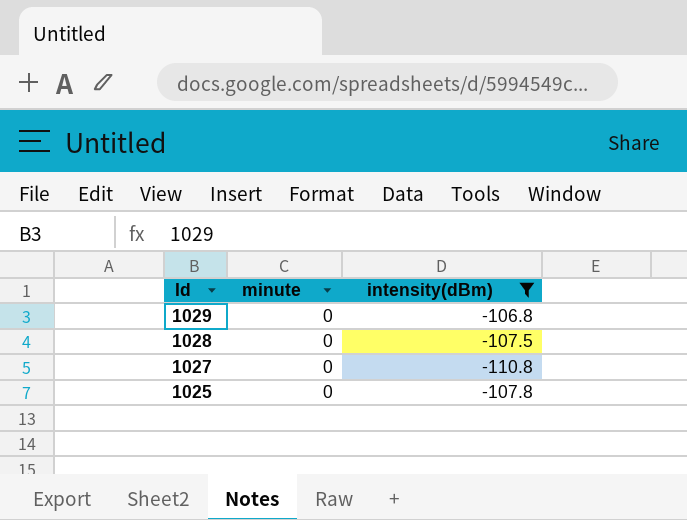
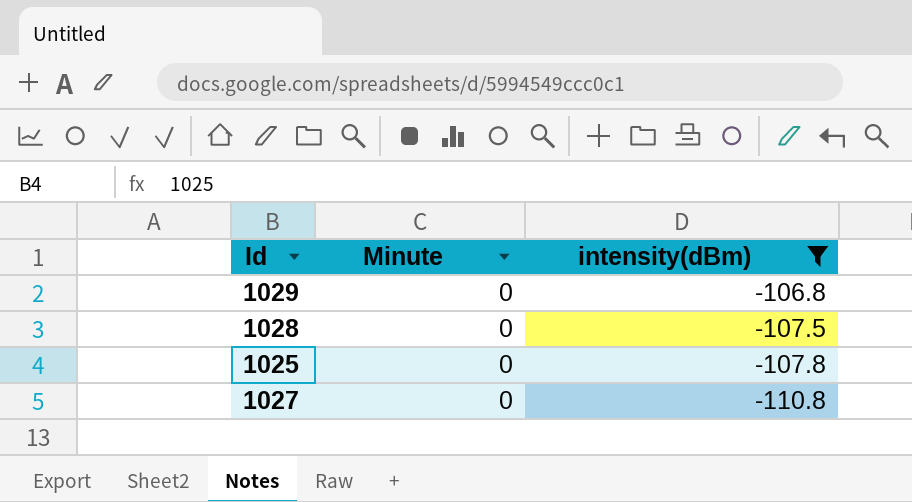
row order: Id descending -> intensity(dBm) descending
column name: minute -> Minute

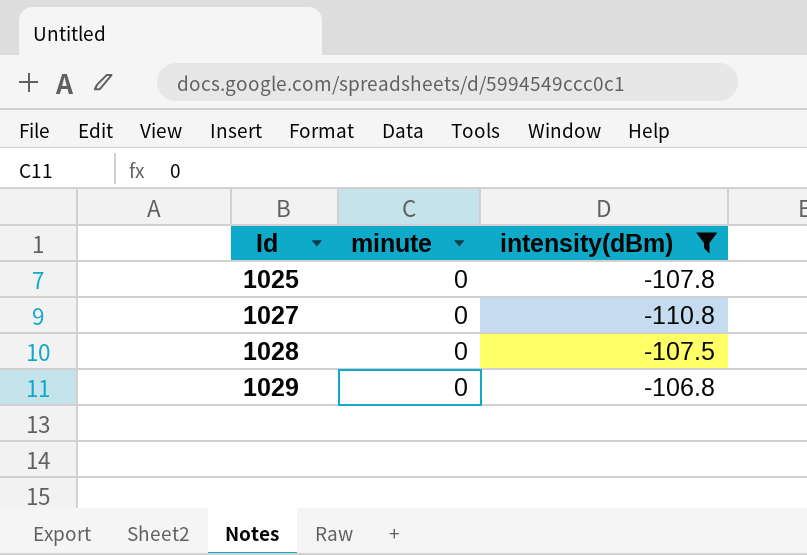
row order: intensity(dBm) descending -> Id ascending
column name: Minute -> minute

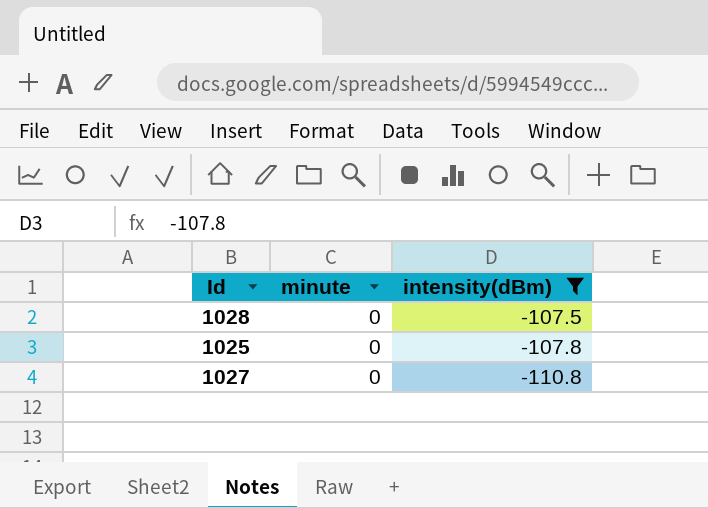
row order: Id ascending -> intensity(dBm) descending
row 1029: 0 | -106.8 -> none

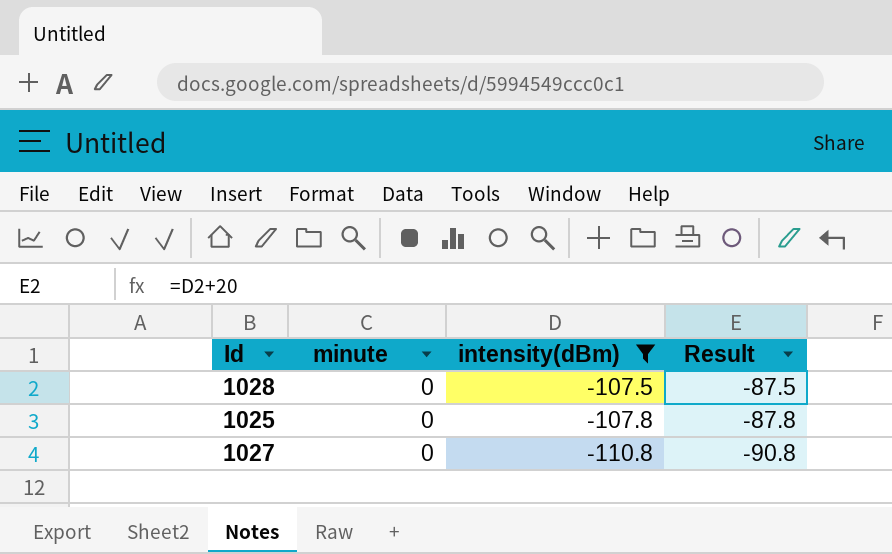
column Result | formula: none -> [intensity(dBm)] + 20

